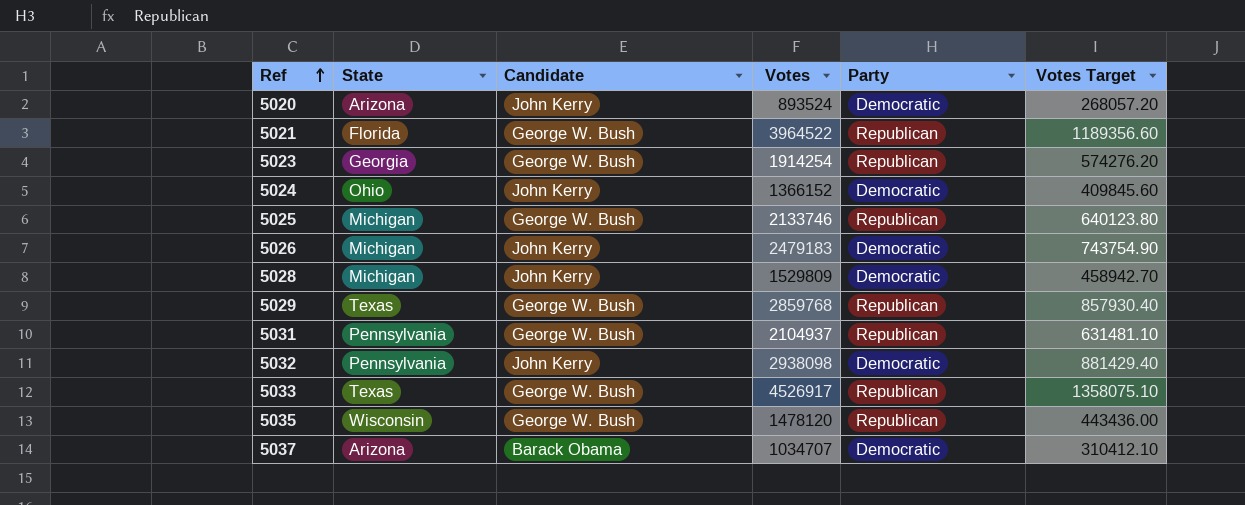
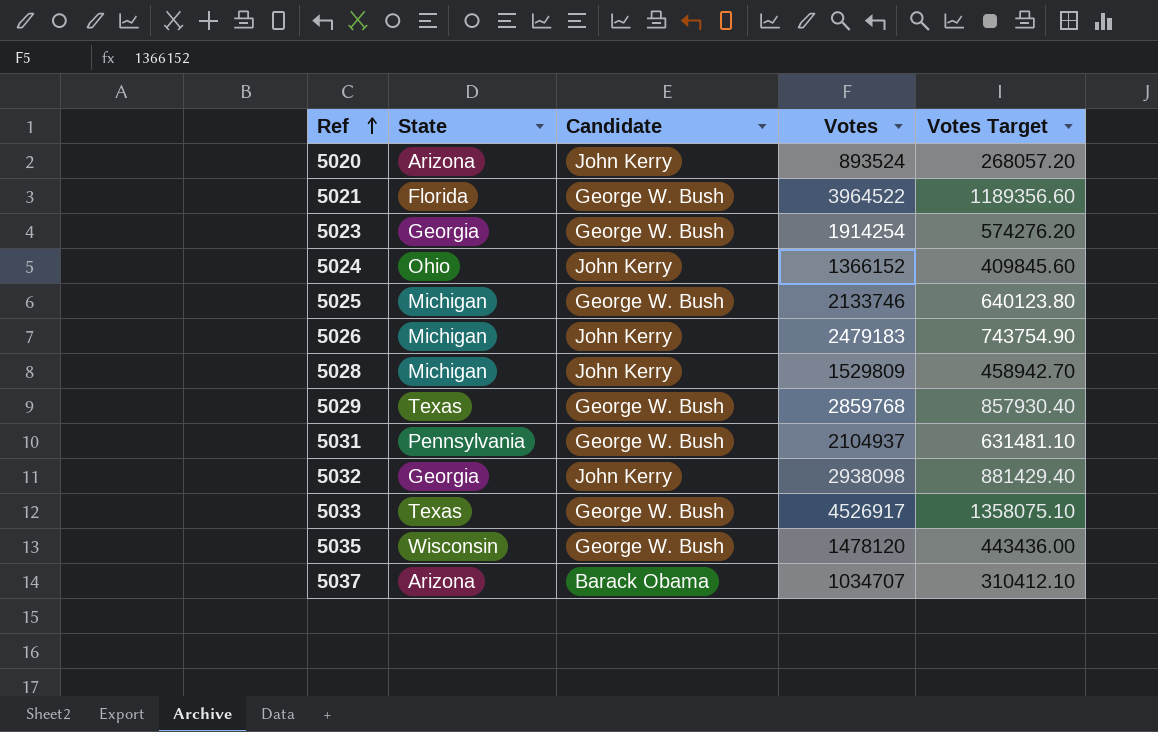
column Party | position: 5 -> none
5032 | State: Pennsylvania -> Georgia

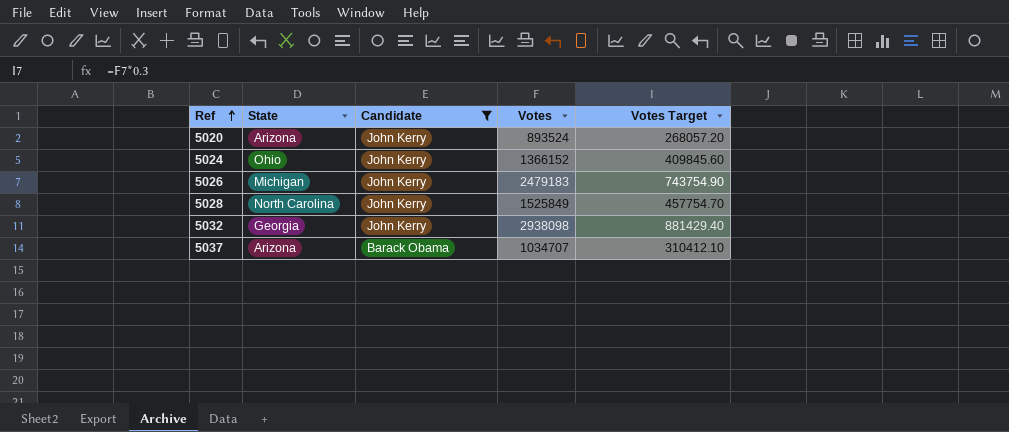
filter: none -> Candidate != George W. Bush
5028 | State: Michigan -> North Carolina
5028 | Votes: 1529809 -> 1525849
5028 | Votes Target: 458942.70 -> 457754.70

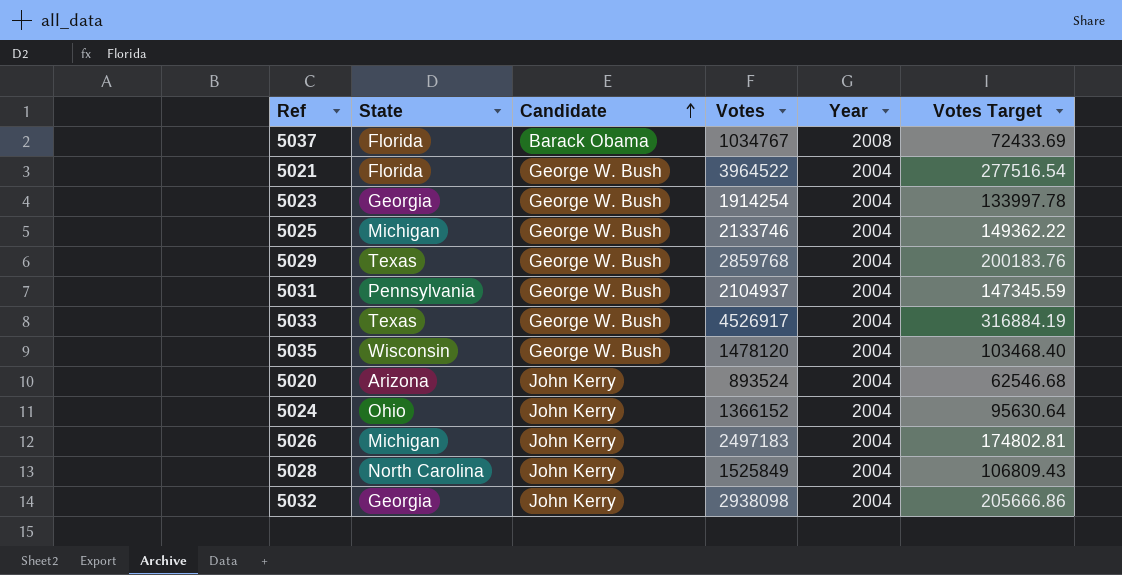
filter: Candidate != George W. Bush -> none
row order: Ref ascending -> Candidate ascending
column Year | position: none -> 5
column Votes Target | formula: [Votes] * 0.3 -> [Votes] * 0.07
5037 | State: Arizona -> Florida
5037 | Votes: 1034707 -> 1034767
5026 | Votes: 2479183 -> 2497183

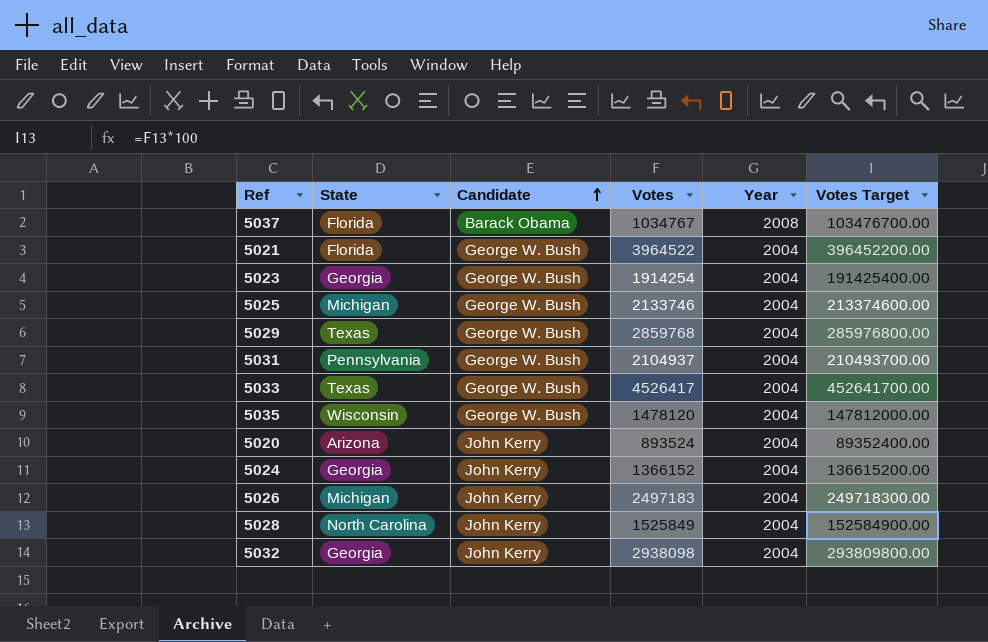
column Votes Target | formula: [Votes] * 0.07 -> [Votes] * 100
5033 | Votes: 4526917 -> 4526417
5024 | State: Ohio -> Georgia

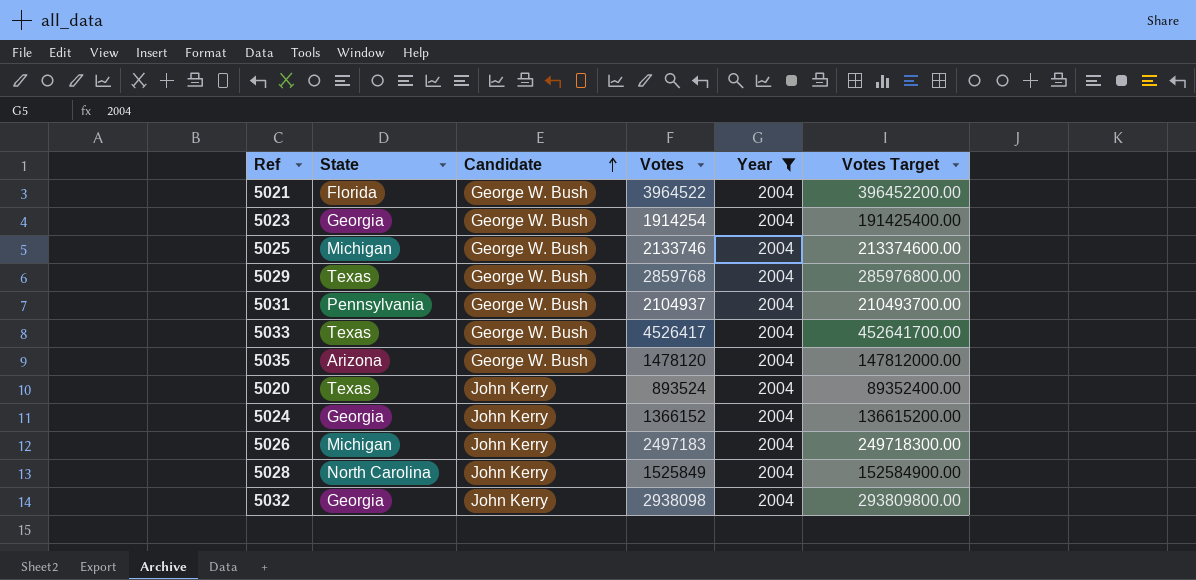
filter: none -> Year = 2004
5035 | State: Wisconsin -> Arizona
5020 | State: Arizona -> Texas

